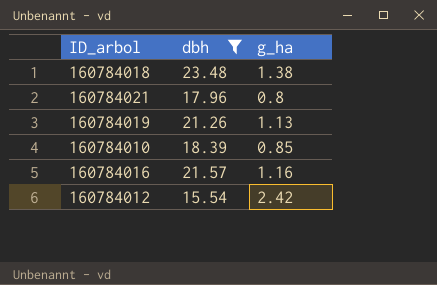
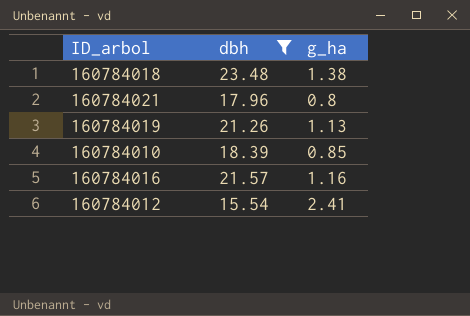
160784012 | g_ha: 2.42 -> 2.41

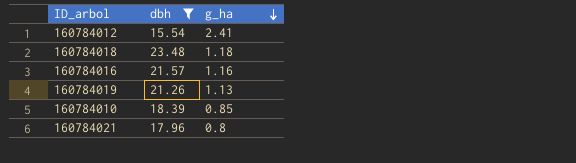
row order: none -> g_ha descending
160784018 | g_ha: 1.38 -> 1.18

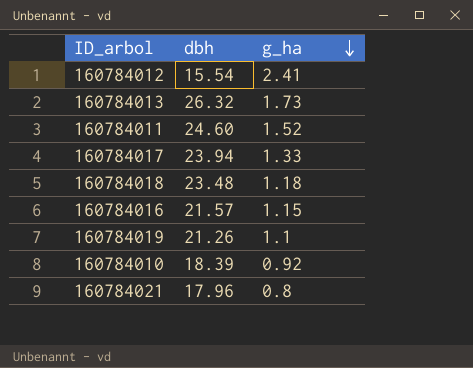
filter: dbh <= 23.48 -> none
160784016 | g_ha: 1.16 -> 1.15
160784019 | g_ha: 1.13 -> 1.1
160784010 | g_ha: 0.85 -> 0.92

